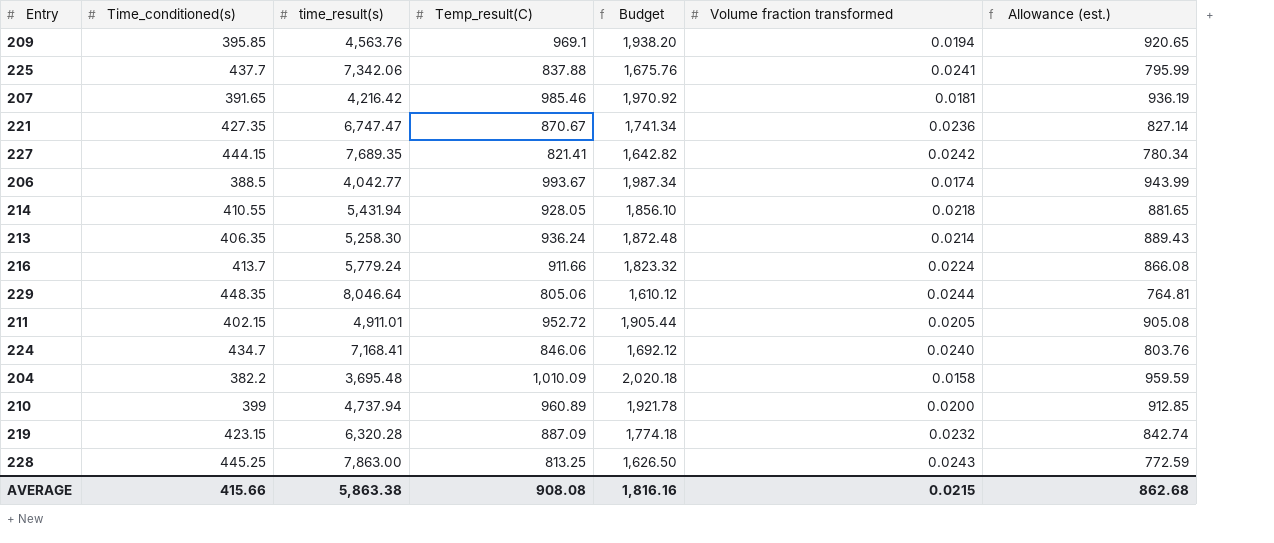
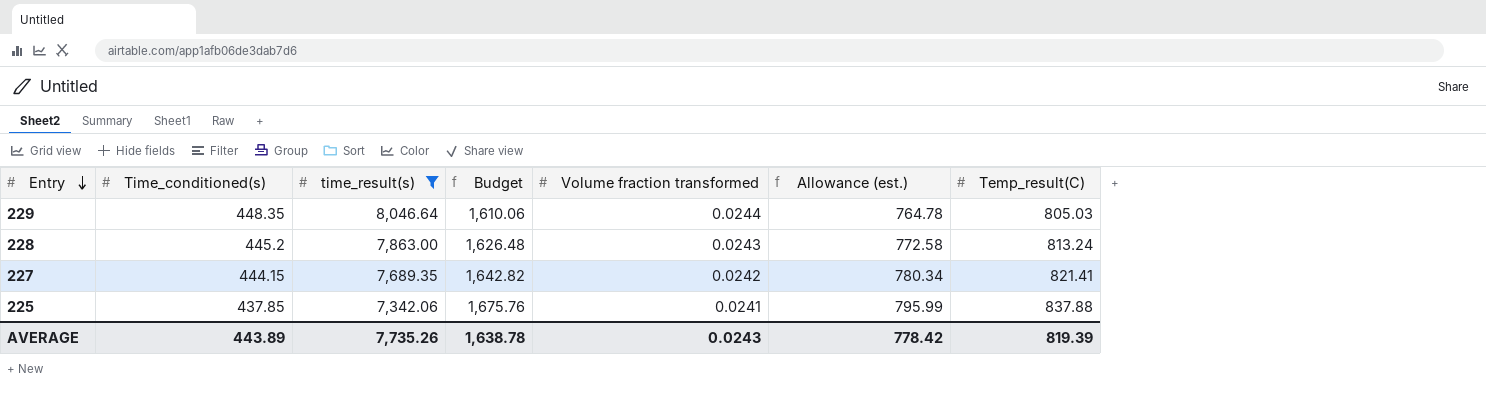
filter: none -> time_result(s) >= 7,342.06
row order: none -> Entry descending
column Temp_result(C) | position: 4 -> 7
229 | Budget: 1,610.12 -> 1,610.06
229 | Allowance (est.): 764.81 -> 764.78
229 | Temp_result(C): 805.06 -> 805.03
228 | Time_conditioned(s): 445.25 -> 445.2
228 | Budget: 1,626.50 -> 1,626.48
228 | Allowance (est.): 772.59 -> 772.58
228 | Temp_result(C): 813.25 -> 813.24
225 | Time_conditioned(s): 437.7 -> 437.85
AVERAGE | Time_conditioned(s): 415.66 -> 443.89
AVERAGE | time_result(s): 5,863.38 -> 7,735.26
AVERAGE | Budget: 1,816.16 -> 1,638.78
AVERAGE | Volume fraction transformed: 0.0215 -> 0.0243
AVERAGE | Allowance (est.): 862.68 -> 778.42
AVERAGE | Temp_result(C): 908.08 -> 819.39

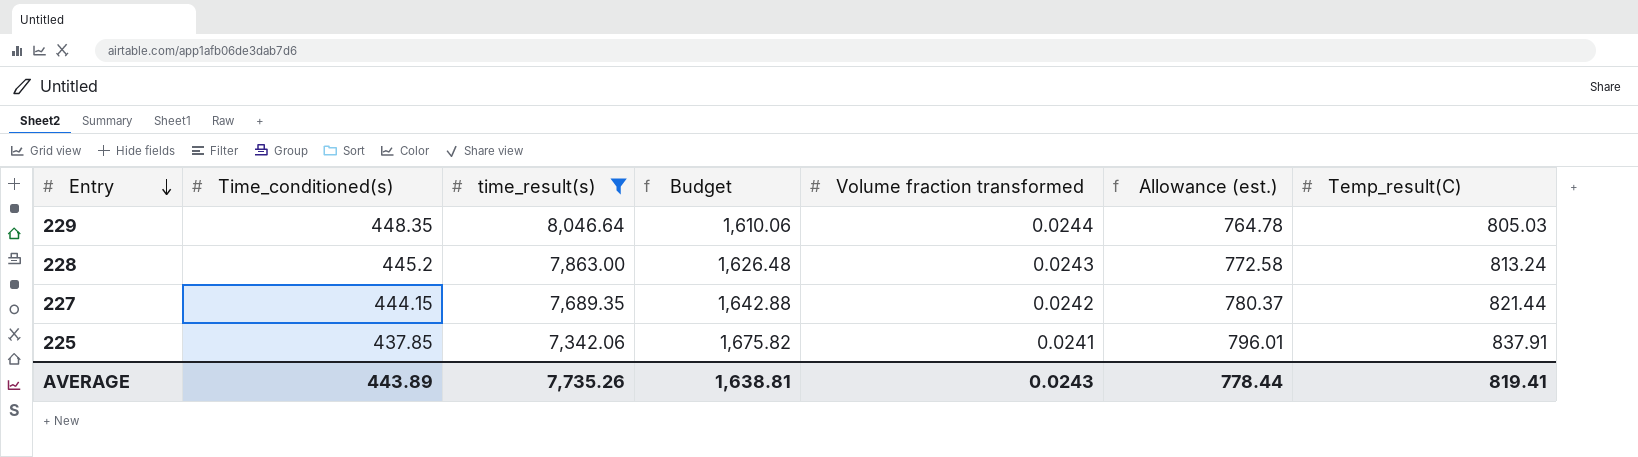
227 | Budget: 1,642.82 -> 1,642.88
227 | Allowance (est.): 780.34 -> 780.37
227 | Temp_result(C): 821.41 -> 821.44
225 | Budget: 1,675.76 -> 1,675.82
225 | Allowance (est.): 795.99 -> 796.01
225 | Temp_result(C): 837.88 -> 837.91
AVERAGE | Budget: 1,638.78 -> 1,638.81
AVERAGE | Allowance (est.): 778.42 -> 778.44
AVERAGE | Temp_result(C): 819.39 -> 819.41

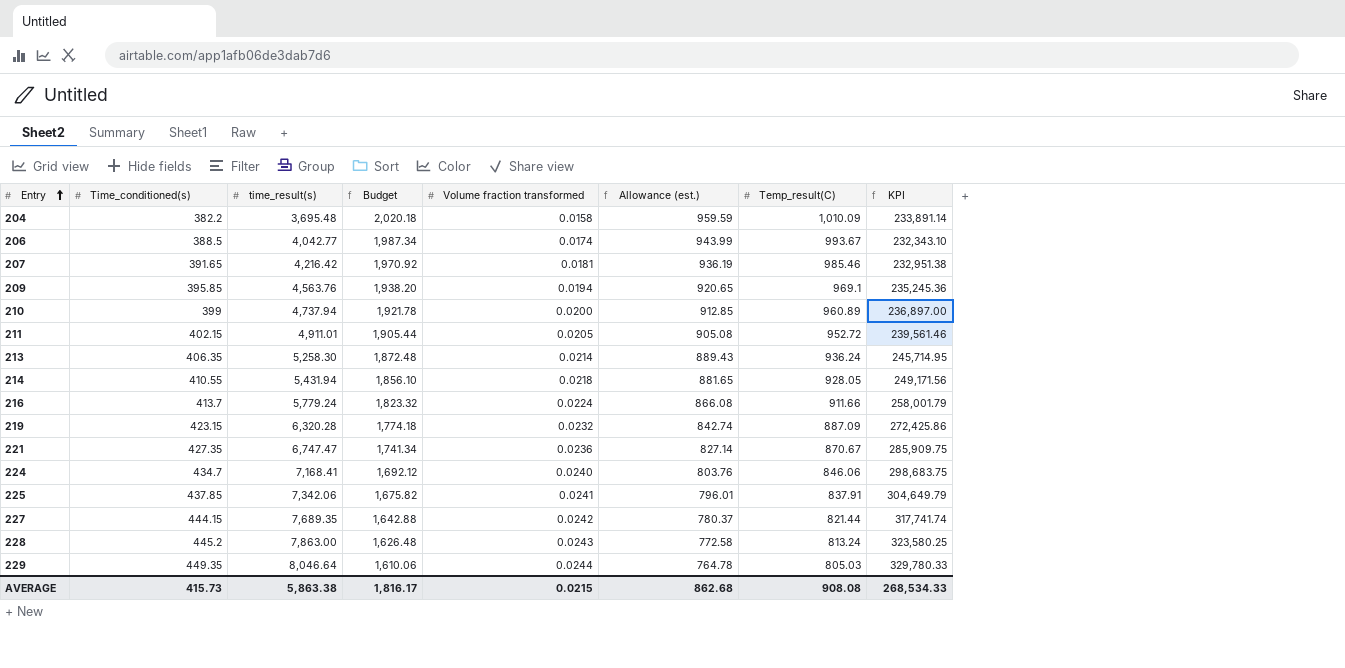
filter: time_result(s) >= 7,342.06 -> none
row order: Entry descending -> Entry ascending
column KPI | formula: none -> [time_result(s)] / [Volume fraction transformed]
229 | Time_conditioned(s): 448.35 -> 449.35
AVERAGE | Time_conditioned(s): 443.89 -> 415.73
AVERAGE | time_result(s): 7,735.26 -> 5,863.38
AVERAGE | Budget: 1,638.81 -> 1,816.17
AVERAGE | Volume fraction transformed: 0.0243 -> 0.0215
AVERAGE | Allowance (est.): 778.44 -> 862.68
AVERAGE | Temp_result(C): 819.41 -> 908.08

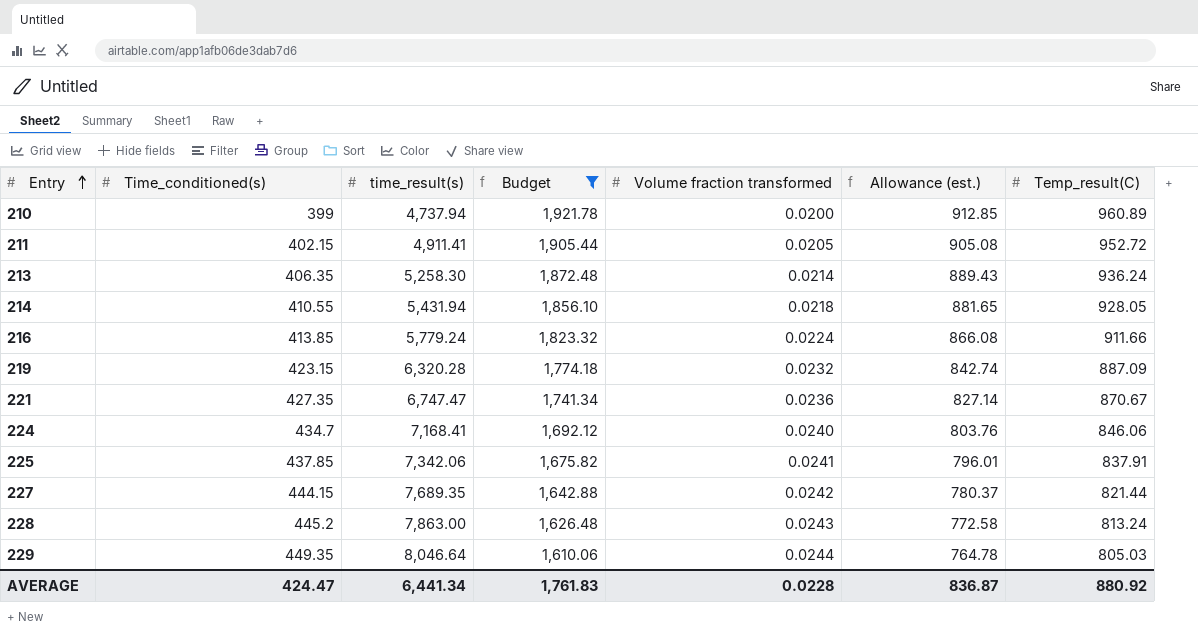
filter: none -> Budget <= 1,921.78
column KPI | formula: [time_result(s)] / [Volume fraction transformed] -> none
211 | time_result(s): 4,911.01 -> 4,911.41
216 | Time_conditioned(s): 413.7 -> 413.85
AVERAGE | Time_conditioned(s): 415.73 -> 424.47
AVERAGE | time_result(s): 5,863.38 -> 6,441.34
AVERAGE | Budget: 1,816.17 -> 1,761.83
AVERAGE | Volume fraction transformed: 0.0215 -> 0.0228
AVERAGE | Allowance (est.): 862.68 -> 836.87
AVERAGE | Temp_result(C): 908.08 -> 880.92

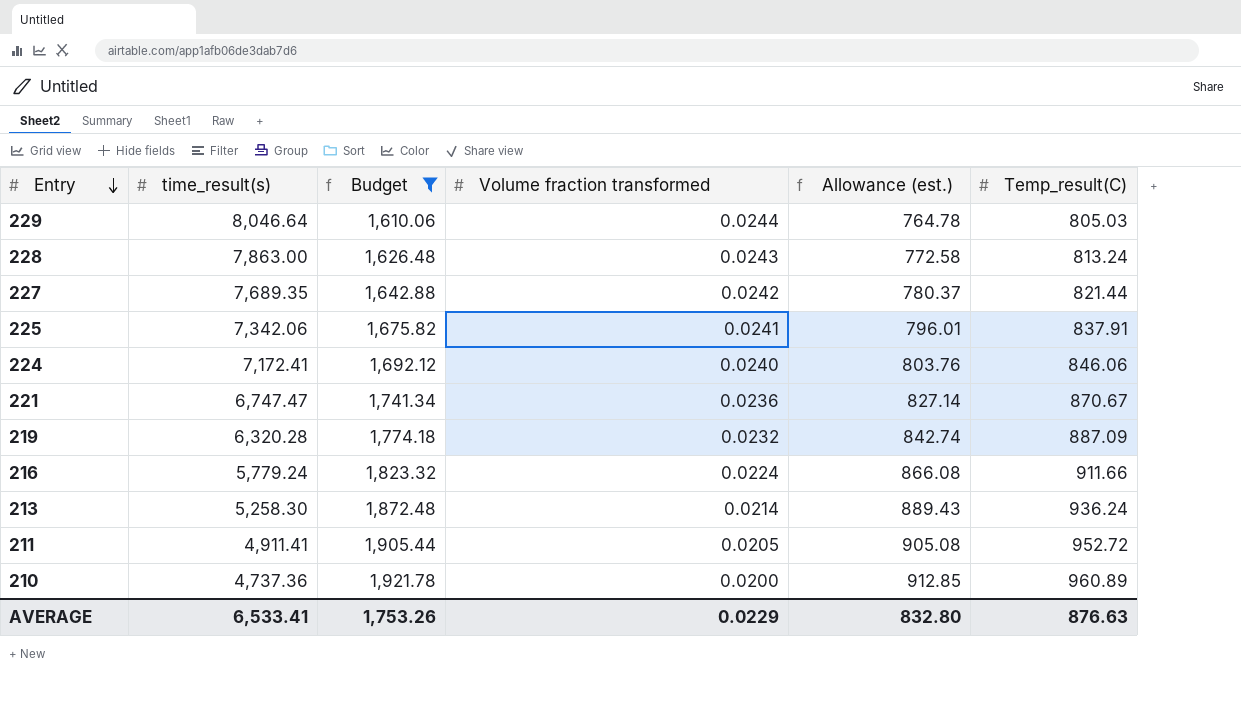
row order: Entry ascending -> Entry descending
column Time_conditioned(s) | position: 2 -> none
row 214: 410.55 | 5,431.94 | 1,856.10 | 0.0218 | 881.65 | 928.05 -> none
224 | time_result(s): 7,168.41 -> 7,172.41
210 | time_result(s): 4,737.94 -> 4,737.36
AVERAGE | time_result(s): 6,441.34 -> 6,533.41
AVERAGE | Budget: 1,761.83 -> 1,753.26
AVERAGE | Volume fraction transformed: 0.0228 -> 0.0229
AVERAGE | Allowance (est.): 836.87 -> 832.80
AVERAGE | Temp_result(C): 880.92 -> 876.63

